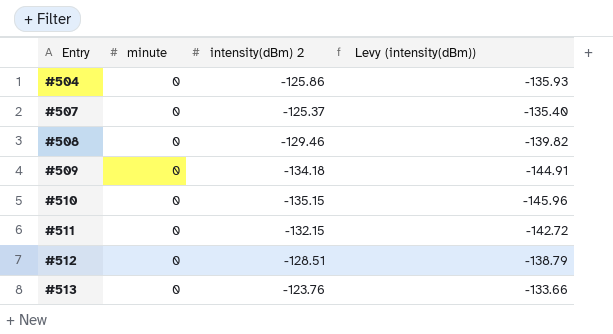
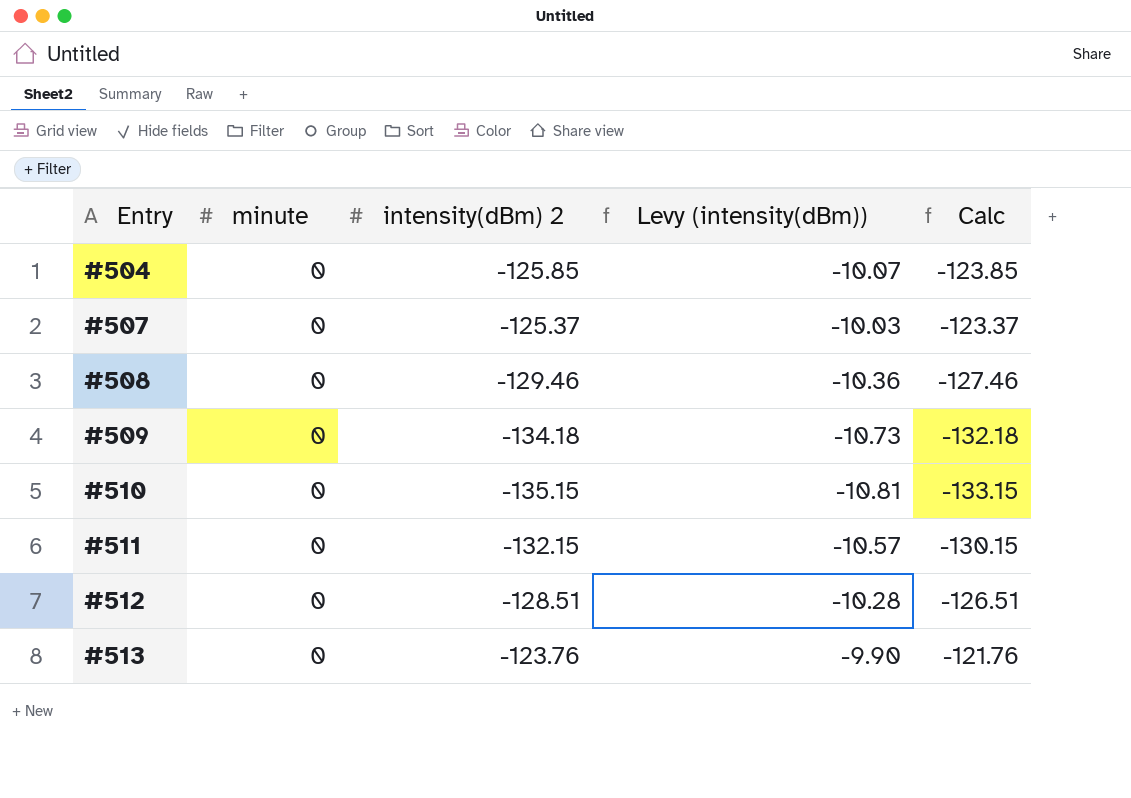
column Levy (intensity(dBm)) | formula: [intensity(dBm) 2] * 1.08 -> [intensity(dBm) 2] * 0.08
column Calc | formula: none -> [intensity(dBm) 2] + 2
#504 | intensity(dBm) 2: -125.86 -> -125.85

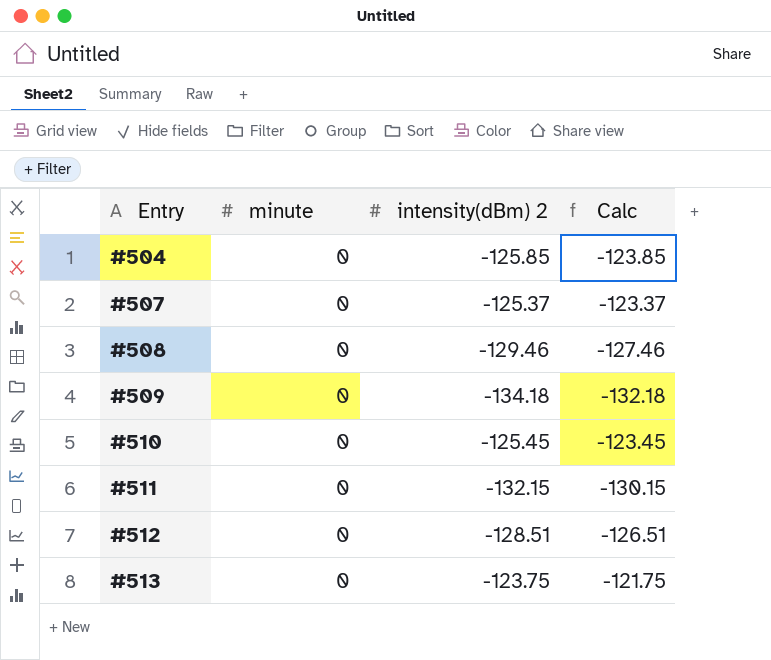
column Levy (intensity(dBm)) | formula: [intensity(dBm) 2] * 0.08 -> none
#510 | intensity(dBm) 2: -135.15 -> -125.45
#510 | Calc: -133.15 -> -123.45
#513 | intensity(dBm) 2: -123.76 -> -123.75
#513 | Calc: -121.76 -> -121.75

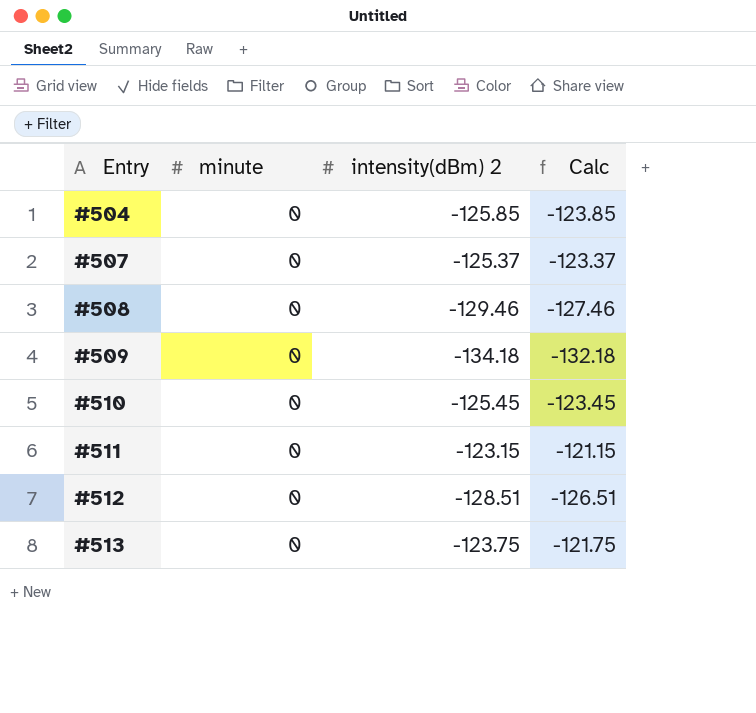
#511 | intensity(dBm) 2: -132.15 -> -123.15
#511 | Calc: -130.15 -> -121.15

